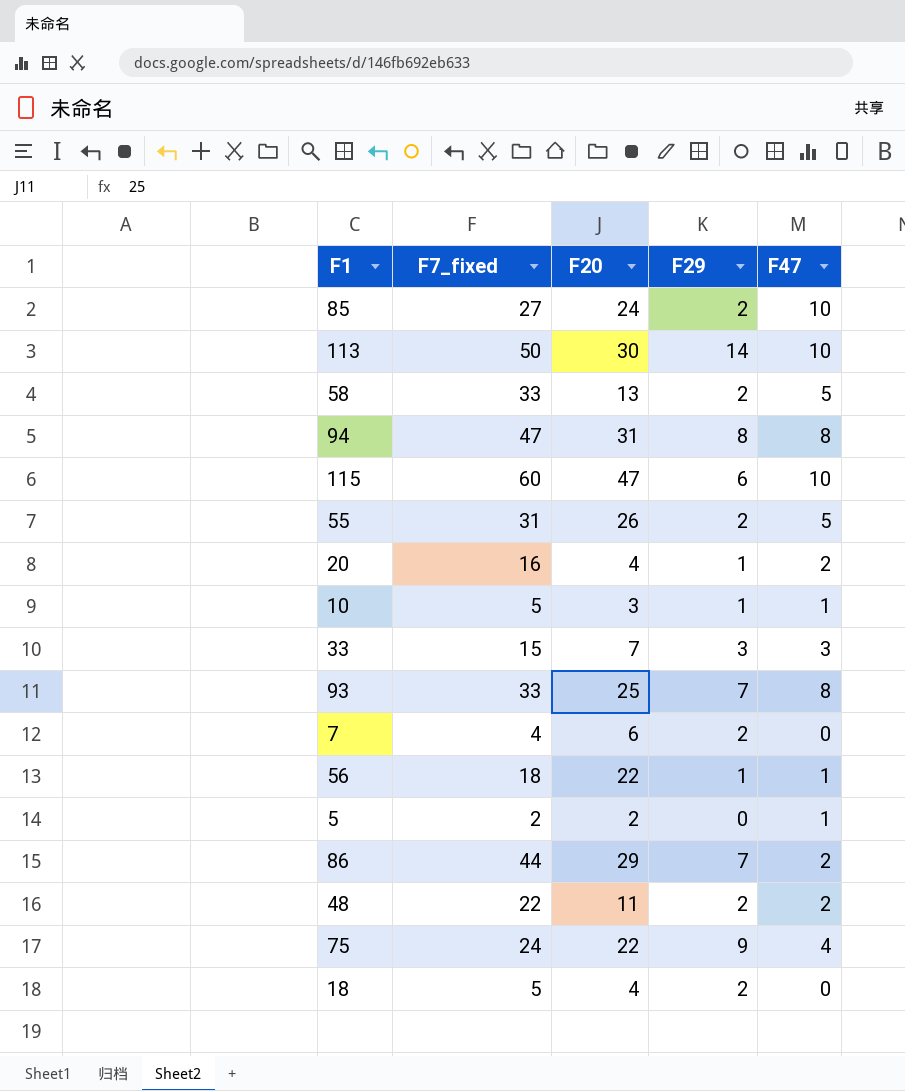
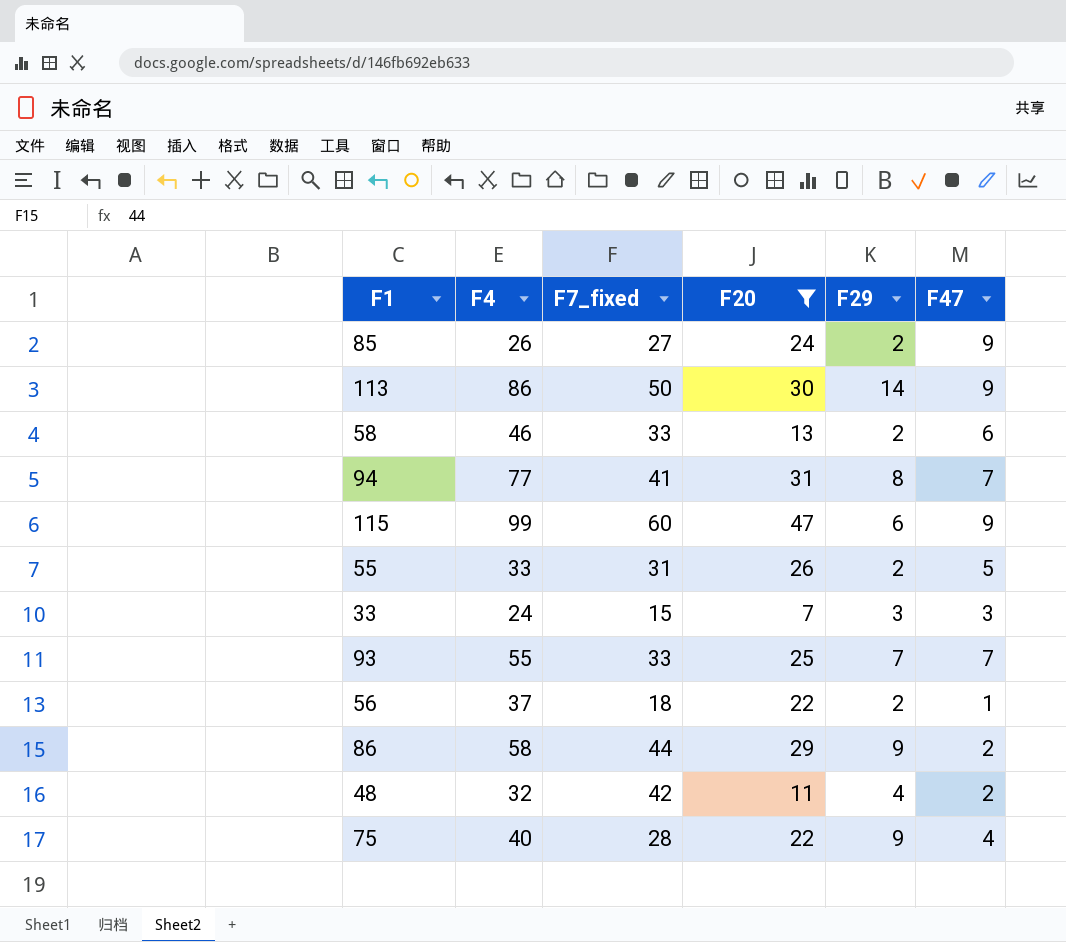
filter: none -> F20 >= 7
column F4 | position: none -> 2
85 | F47: 10 -> 9
113 | F47: 10 -> 9
58 | F47: 5 -> 6
94 | F7_fixed: 47 -> 41
94 | F47: 8 -> 7
115 | F47: 10 -> 9
93 | F47: 8 -> 7
56 | F29: 1 -> 2
86 | F29: 7 -> 9
48 | F7_fixed: 22 -> 42
48 | F29: 2 -> 4
75 | F7_fixed: 24 -> 28

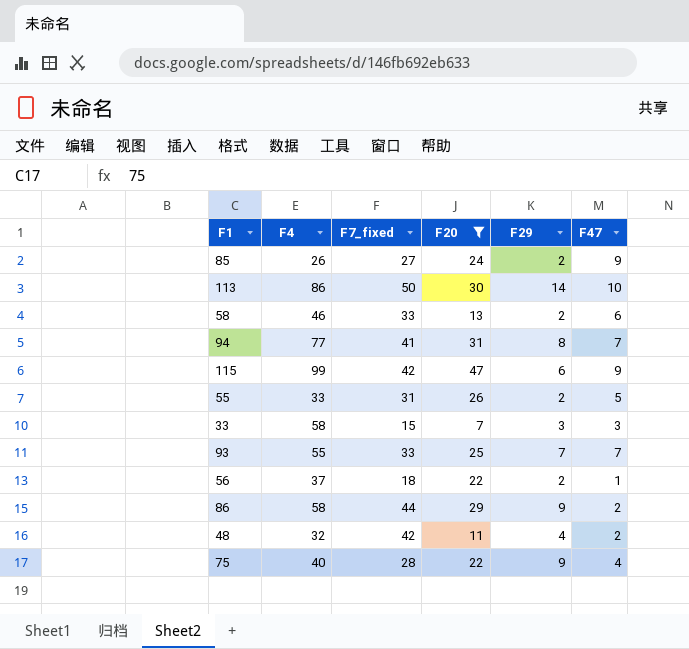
113 | F47: 9 -> 10
115 | F7_fixed: 60 -> 42
33 | F4: 24 -> 58

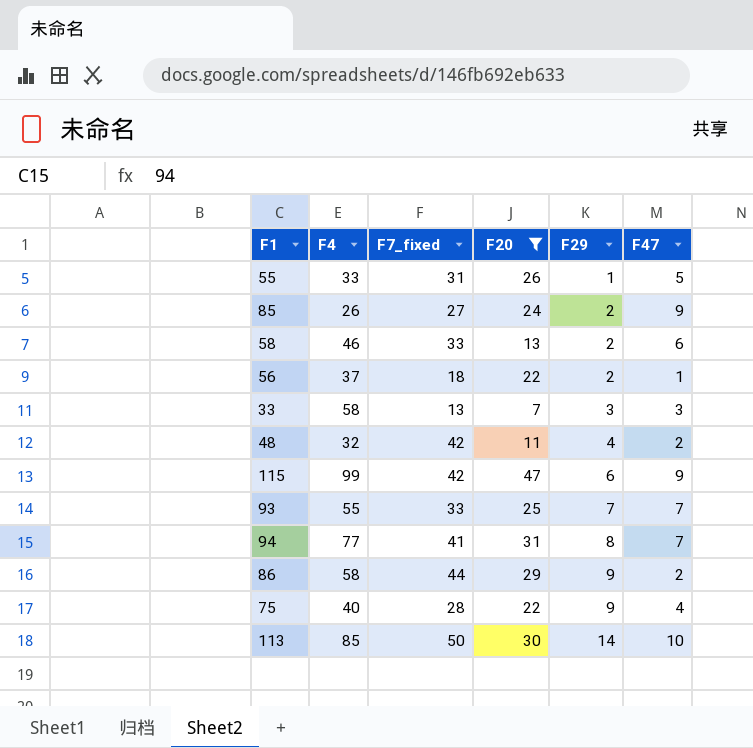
row order: none -> F29 ascending
55 | F29: 2 -> 1
33 | F7_fixed: 15 -> 13
113 | F4: 86 -> 85

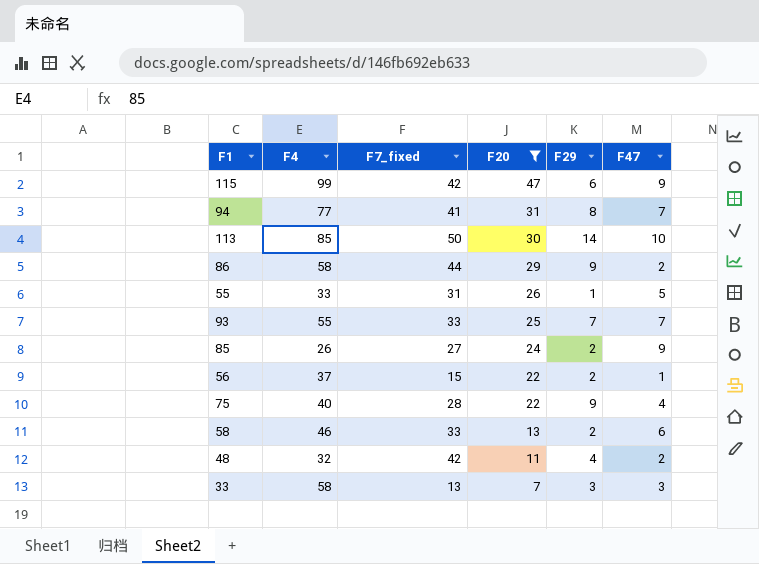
row order: F29 ascending -> F20 descending
56 | F7_fixed: 18 -> 15

